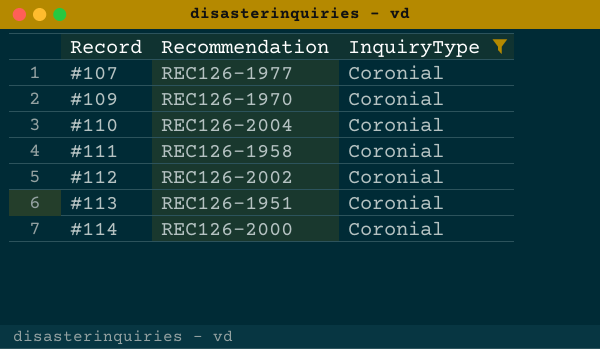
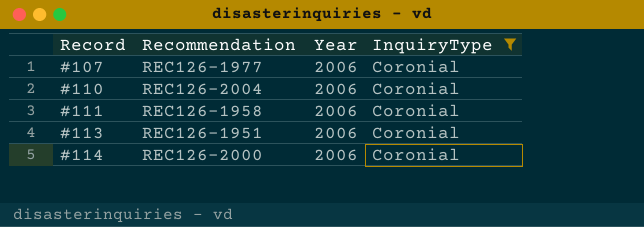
column Year | position: none -> 3
row #109: REC126-1970 | Coronial -> none
row #112: REC126-2002 | Coronial -> none

